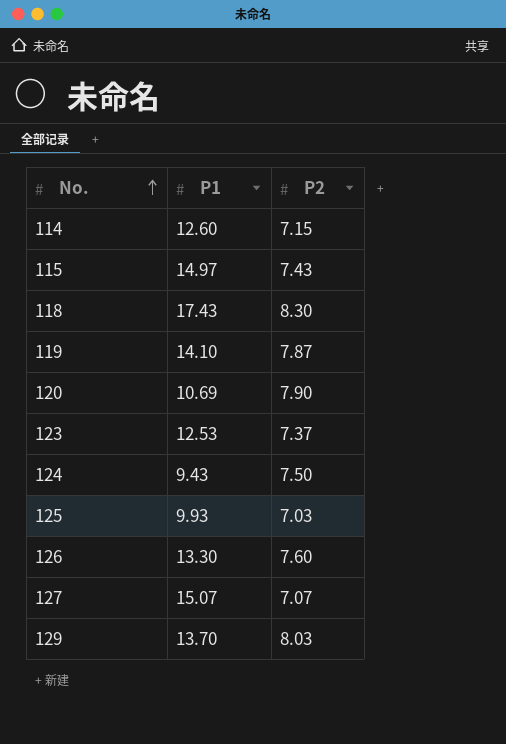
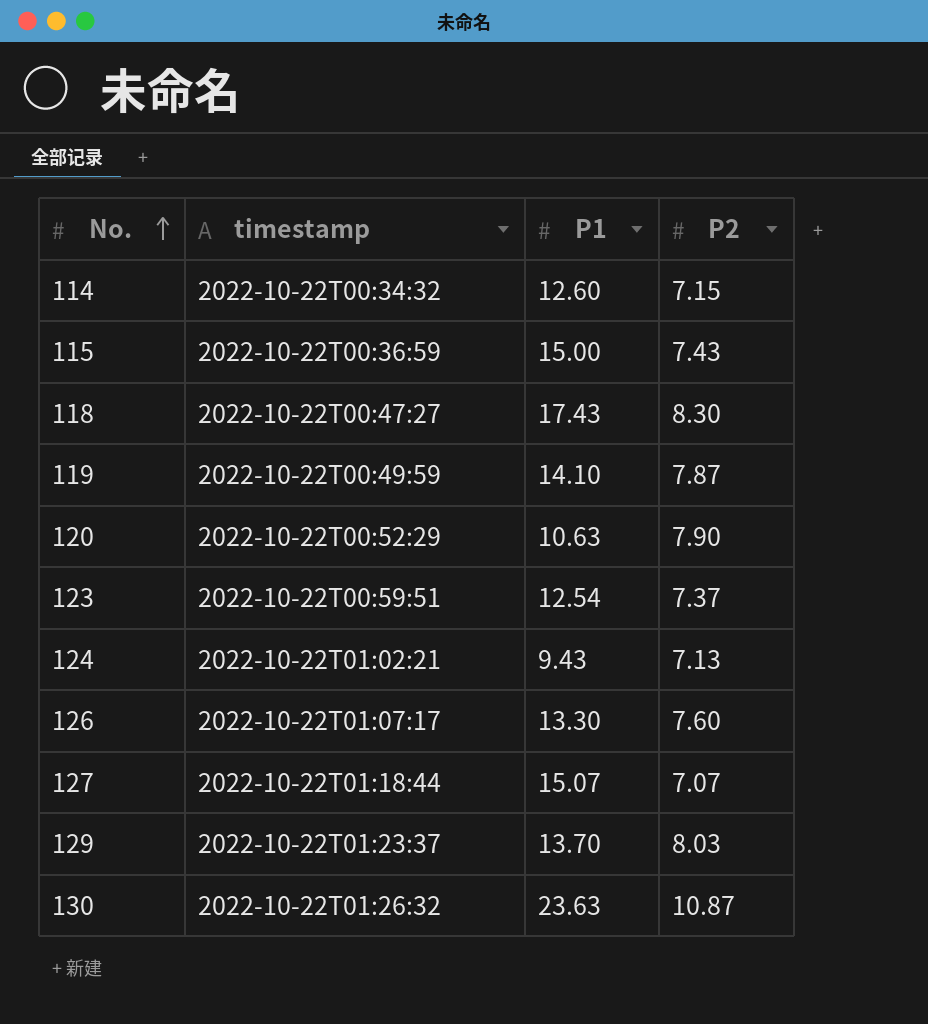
column timestamp | position: none -> 2
row 125: 9.93 | 7.03 -> none
115 | P1: 14.97 -> 15.00
120 | P1: 10.69 -> 10.63
123 | P1: 12.53 -> 12.54
124 | P2: 7.50 -> 7.13
row 130: none -> 2022-10-22T01:26:32 | 23.63 | 10.87

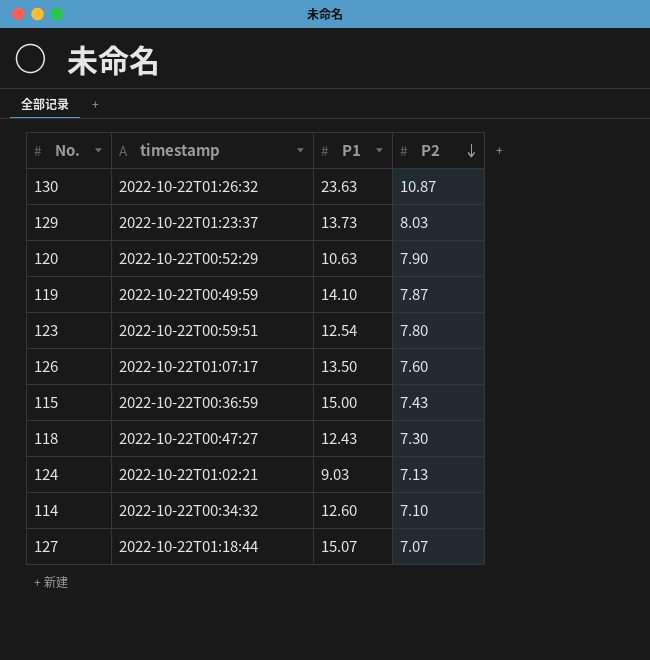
row order: No. ascending -> P2 descending
129 | P1: 13.70 -> 13.73
123 | P2: 7.37 -> 7.80
126 | P1: 13.30 -> 13.50
118 | P1: 17.43 -> 12.43
118 | P2: 8.30 -> 7.30
124 | P1: 9.43 -> 9.03
114 | P2: 7.15 -> 7.10

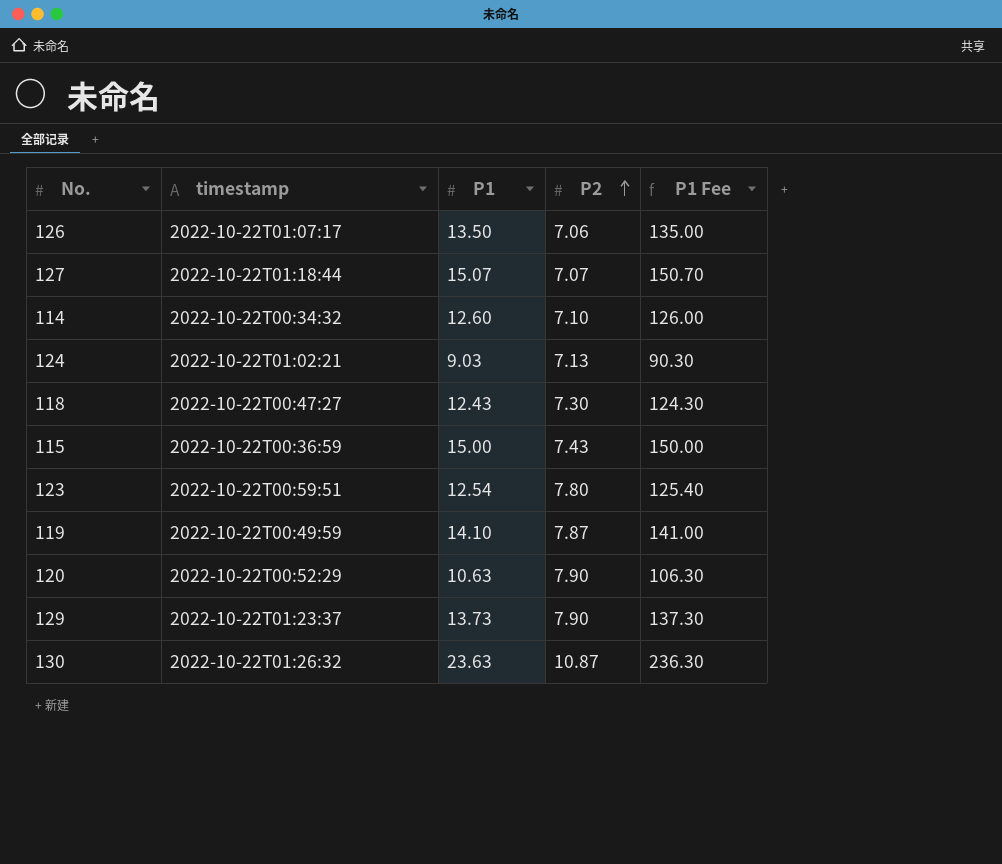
row order: P2 descending -> P2 ascending
column P1 Fee | formula: none -> [P1] * 10
126 | P2: 7.60 -> 7.06
129 | P2: 8.03 -> 7.90

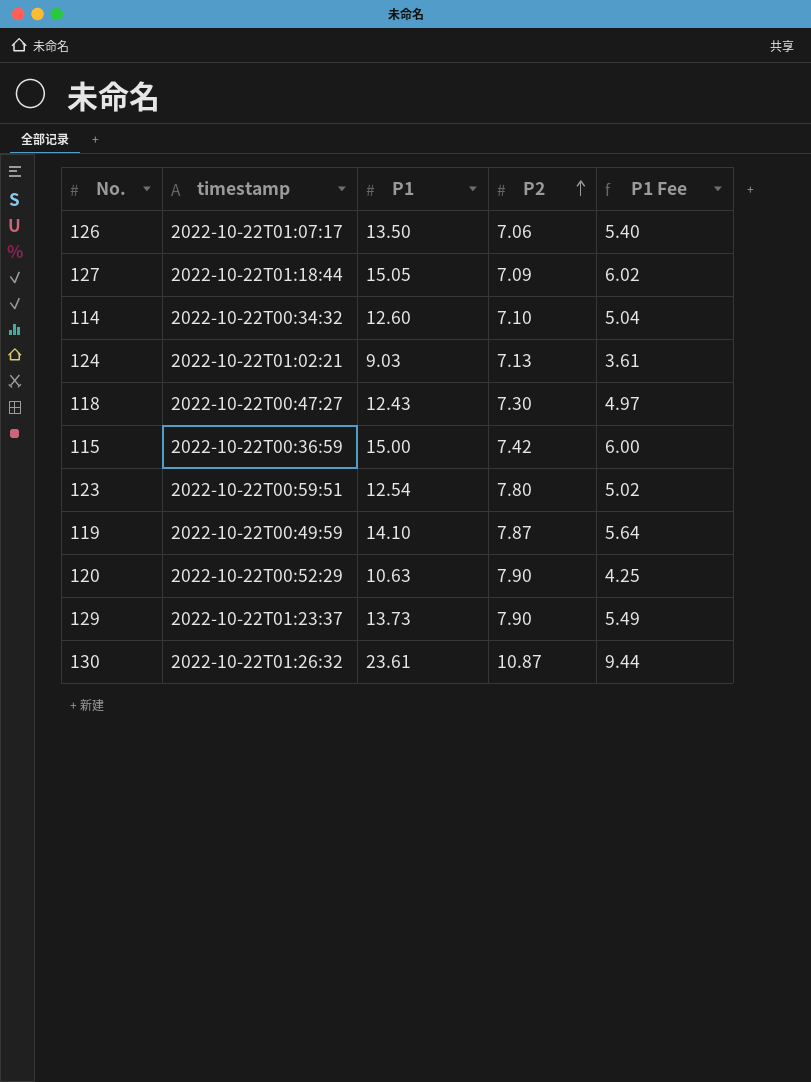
column P1 Fee | formula: [P1] * 10 -> [P1] * 0.4
127 | P1: 15.07 -> 15.05
127 | P2: 7.07 -> 7.09
115 | P2: 7.43 -> 7.42
130 | P1: 23.63 -> 23.61

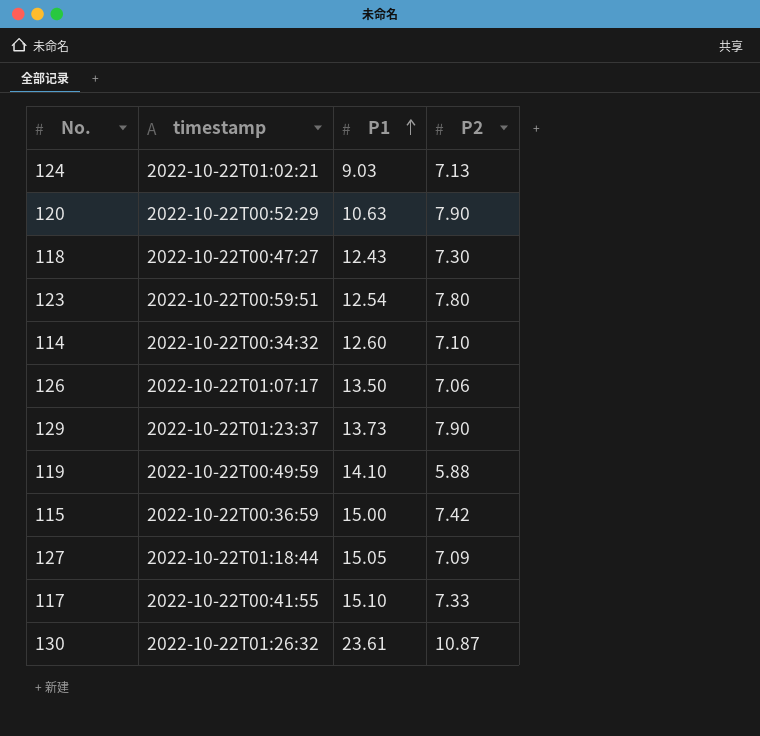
row order: P2 ascending -> P1 ascending
column P1 Fee | formula: [P1] * 0.4 -> none
119 | P2: 7.87 -> 5.88
row 117: none -> 2022-10-22T00:41:55 | 15.10 | 7.33

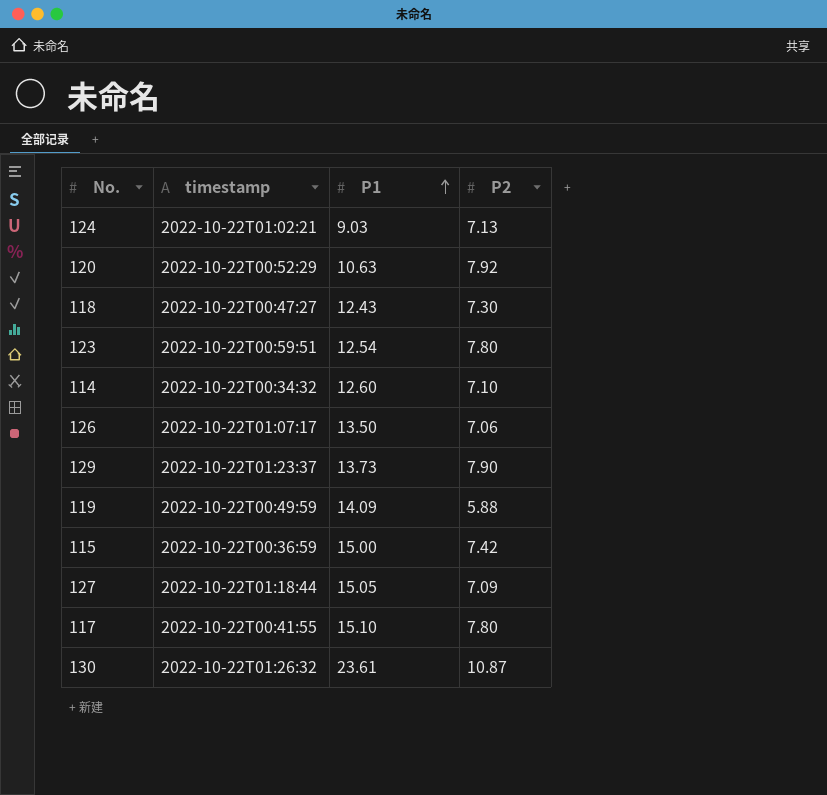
120 | P2: 7.90 -> 7.92
119 | P1: 14.10 -> 14.09
117 | P2: 7.33 -> 7.80

